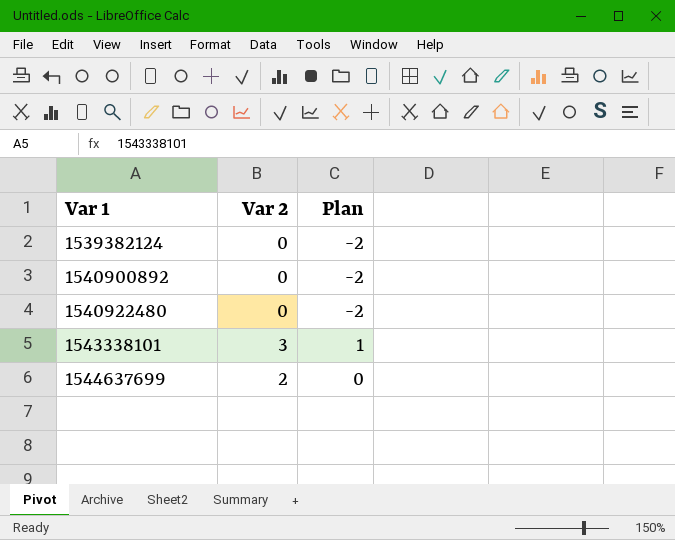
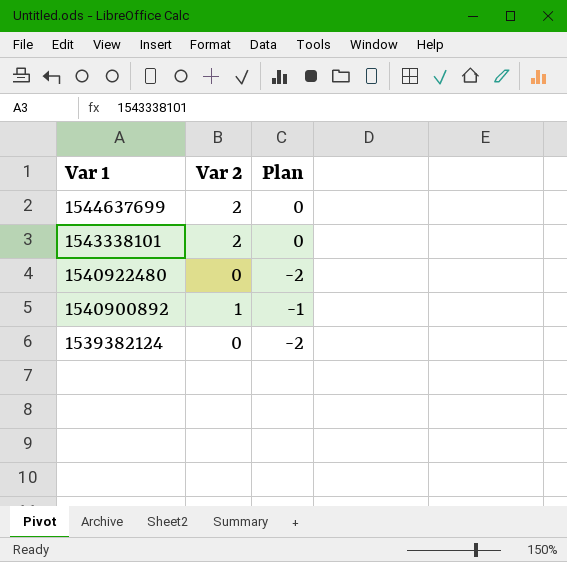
row order: Var 1 ascending -> Var 1 descending
1543338101 | Var 2: 3 -> 2
1543338101 | Plan: 1 -> 0
1540900892 | Var 2: 0 -> 1
1540900892 | Plan: -2 -> -1

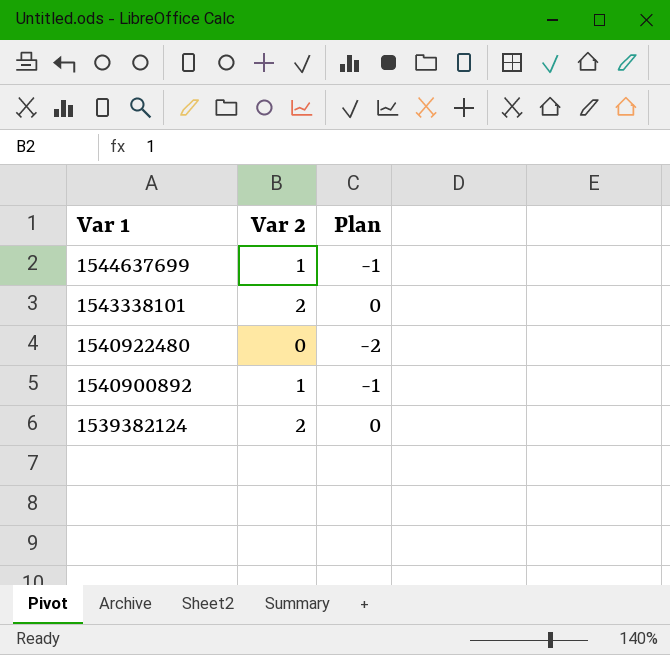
1544637699 | Var 2: 2 -> 1
1544637699 | Plan: 0 -> -1
1539382124 | Var 2: 0 -> 2
1539382124 | Plan: -2 -> 0

